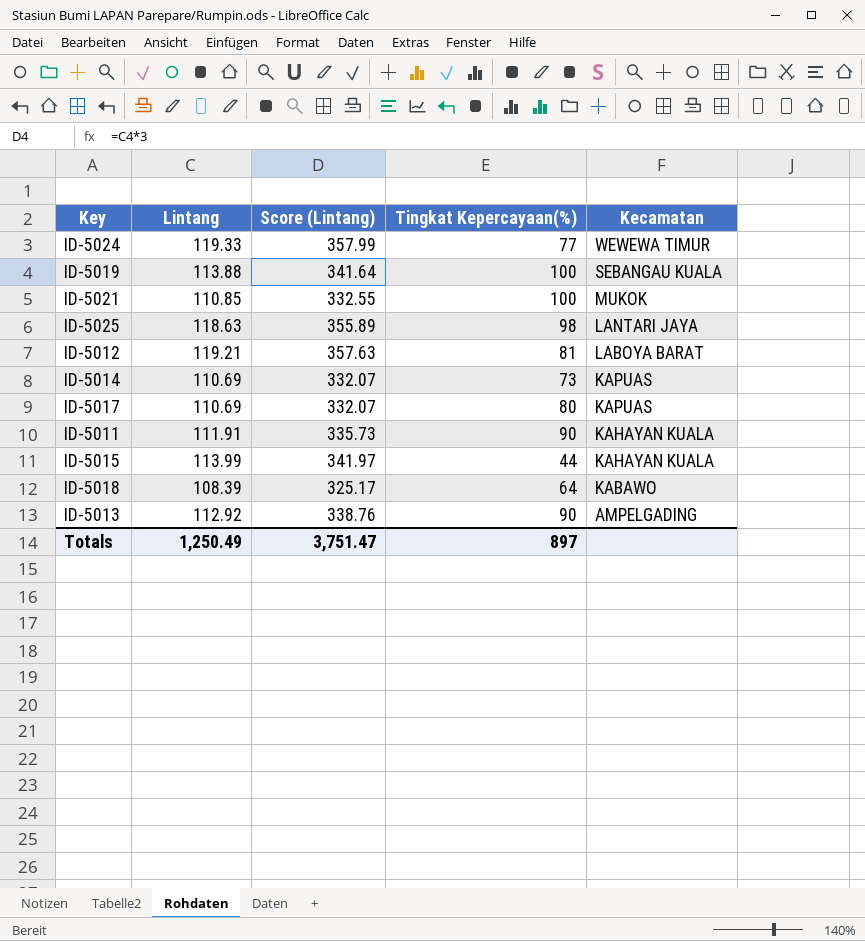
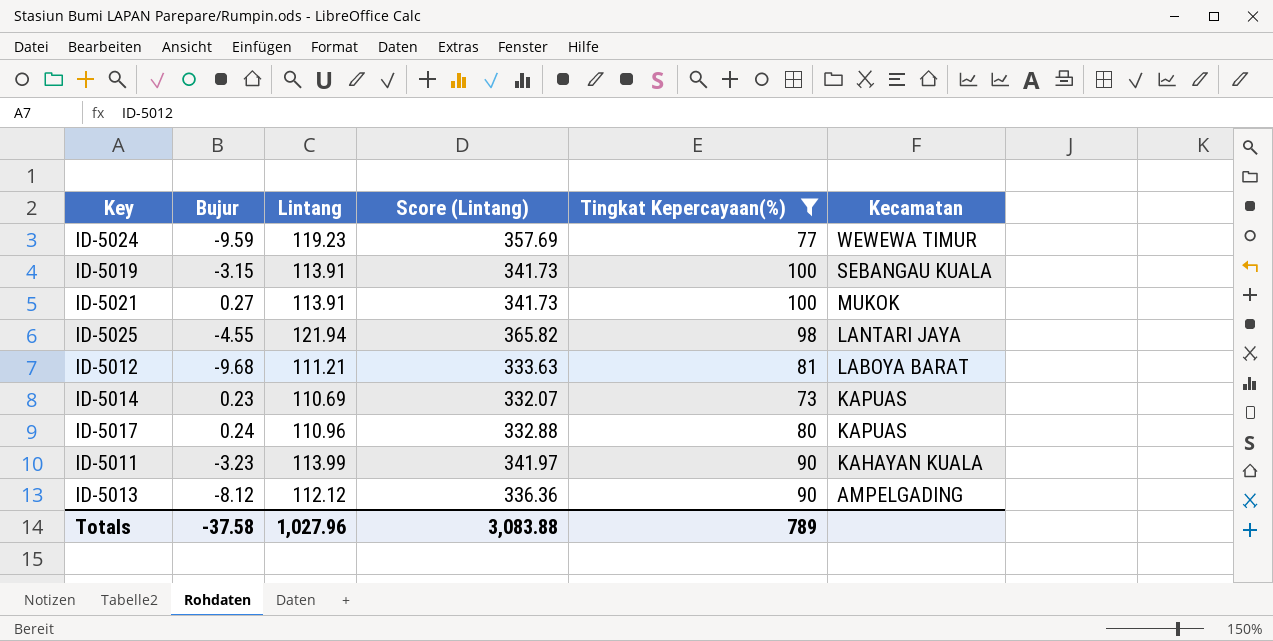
filter: none -> Tingkat Kepercayaan(%) >= 73
column Bujur | position: none -> 2
ID-5024 | Lintang: 119.33 -> 119.23
ID-5024 | Score (Lintang): 357.99 -> 357.69
ID-5019 | Lintang: 113.88 -> 113.91
ID-5019 | Score (Lintang): 341.64 -> 341.73
ID-5021 | Lintang: 110.85 -> 113.91
ID-5021 | Score (Lintang): 332.55 -> 341.73
ID-5025 | Lintang: 118.63 -> 121.94
ID-5025 | Score (Lintang): 355.89 -> 365.82
ID-5012 | Lintang: 119.21 -> 111.21
ID-5012 | Score (Lintang): 357.63 -> 333.63
ID-5017 | Lintang: 110.69 -> 110.96
ID-5017 | Score (Lintang): 332.07 -> 332.88
ID-5011 | Lintang: 111.91 -> 113.99
ID-5011 | Score (Lintang): 335.73 -> 341.97
ID-5013 | Lintang: 112.92 -> 112.12
ID-5013 | Score (Lintang): 338.76 -> 336.36
Totals | Lintang: 1,250.49 -> 1,027.96
Totals | Score (Lintang): 3,751.47 -> 3,083.88
Totals | Tingkat Kepercayaan(%): 897 -> 789

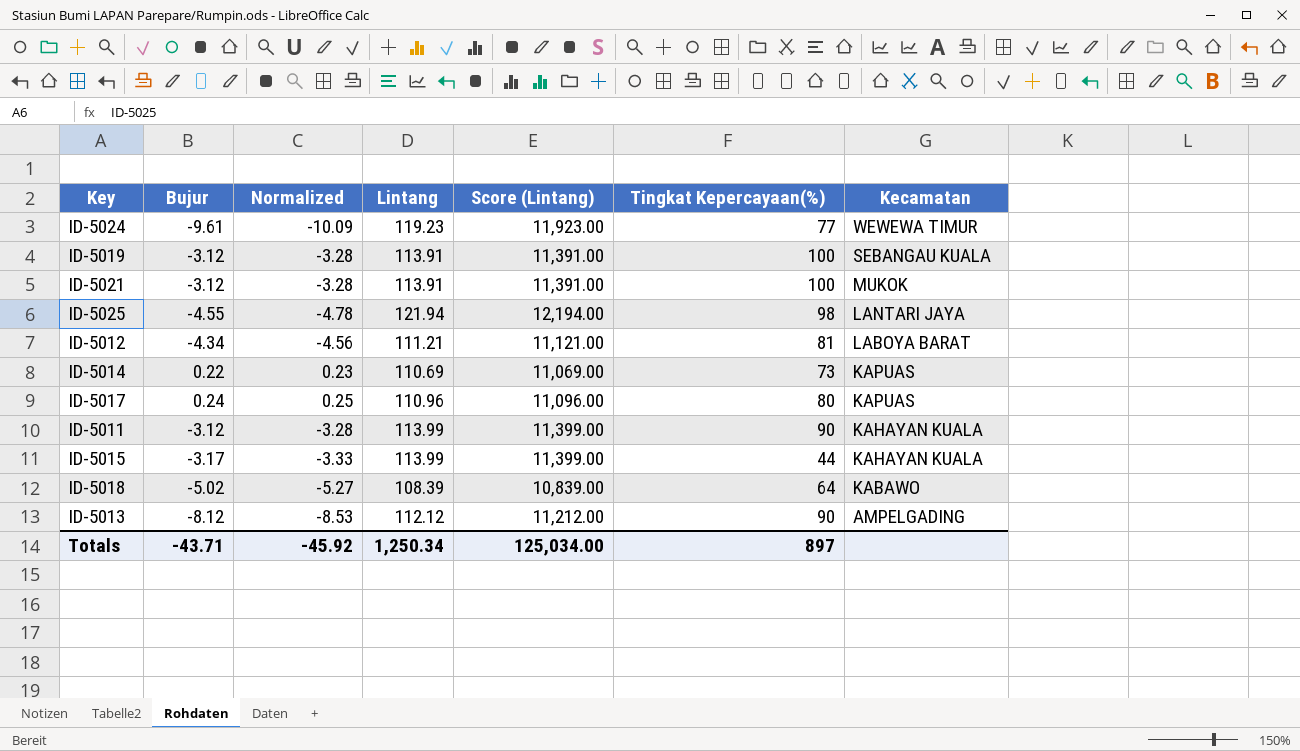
filter: Tingkat Kepercayaan(%) >= 73 -> none
column Normalized | formula: none -> [Bujur] * 1.05
column Score (Lintang) | formula: [Lintang] * 3 -> [Lintang] * 100
ID-5024 | Bujur: -9.59 -> -9.61
ID-5019 | Bujur: -3.15 -> -3.12
ID-5021 | Bujur: 0.27 -> -3.12
ID-5012 | Bujur: -9.68 -> -4.34
ID-5014 | Bujur: 0.23 -> 0.22
ID-5011 | Bujur: -3.23 -> -3.12
Totals | Bujur: -37.58 -> -43.71
Totals | Lintang: 1,027.96 -> 1,250.34
Totals | Score (Lintang): 3,083.88 -> 125,034.00
Totals | Tingkat Kepercayaan(%): 789 -> 897

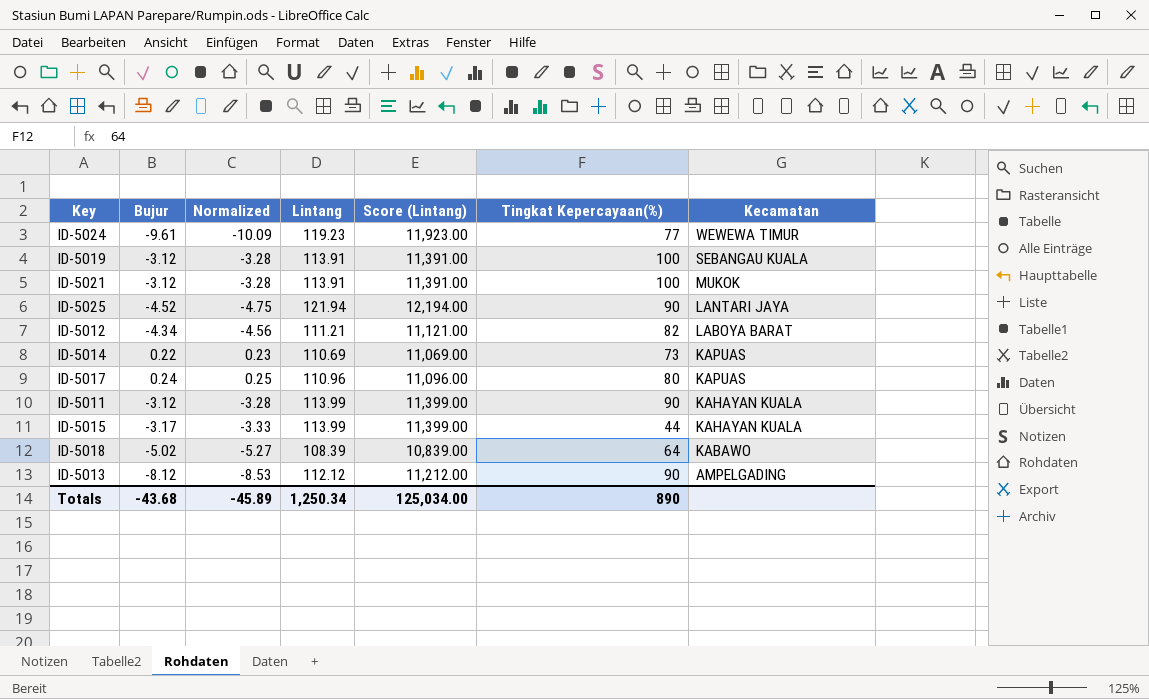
ID-5025 | Bujur: -4.55 -> -4.52
ID-5025 | Normalized: -4.78 -> -4.75
ID-5025 | Tingkat Kepercayaan(%): 98 -> 90
ID-5012 | Tingkat Kepercayaan(%): 81 -> 82
Totals | Bujur: -43.71 -> -43.68
Totals | Normalized: -45.92 -> -45.89
Totals | Tingkat Kepercayaan(%): 897 -> 890

